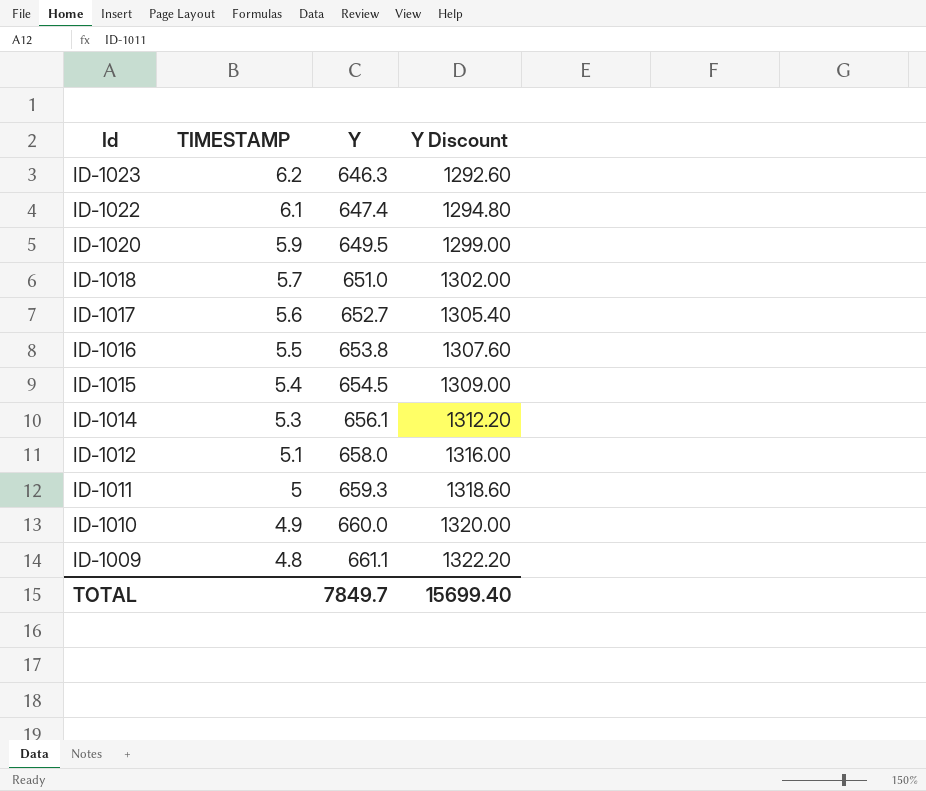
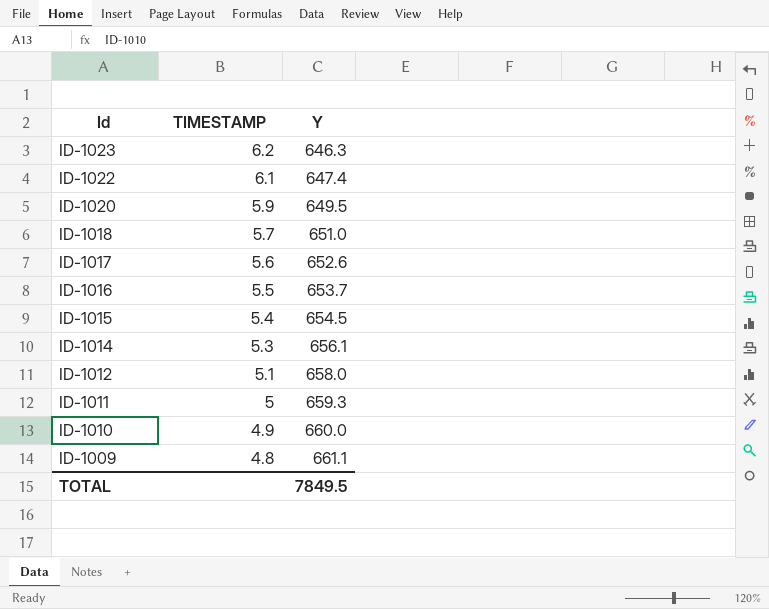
column Y Discount | formula: [Y] * 2 -> none
ID-1017 | Y: 652.7 -> 652.6
ID-1016 | Y: 653.8 -> 653.7
TOTAL | Y: 7849.7 -> 7849.5

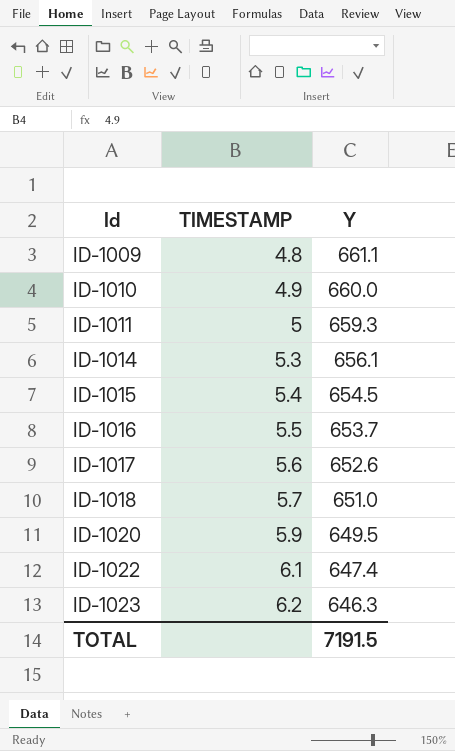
row order: Id descending -> Id ascending
row ID-1012: 5.1 | 658.0 -> none
TOTAL | Y: 7849.5 -> 7191.5

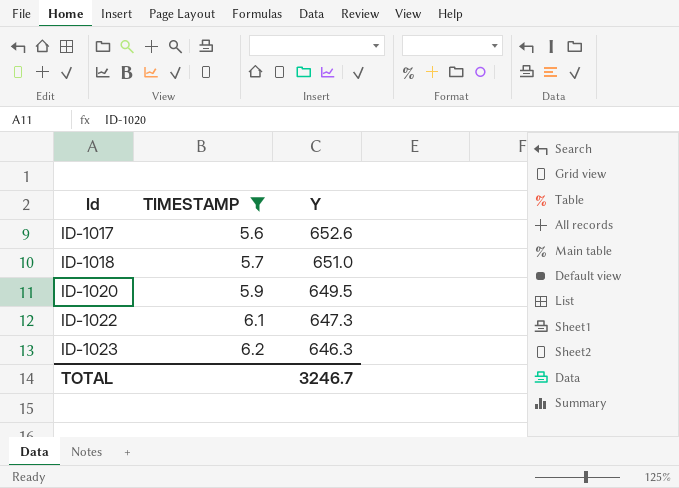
filter: none -> TIMESTAMP >= 5.6
ID-1022 | Y: 647.4 -> 647.3
TOTAL | Y: 7191.5 -> 3246.7

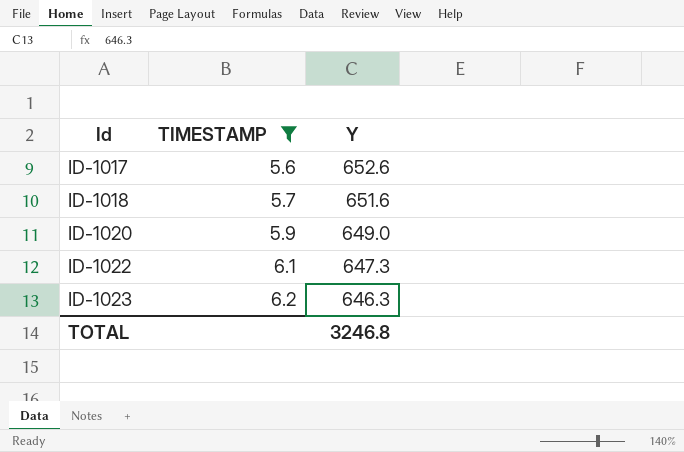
ID-1018 | Y: 651.0 -> 651.6
ID-1020 | Y: 649.5 -> 649.0
TOTAL | Y: 3246.7 -> 3246.8

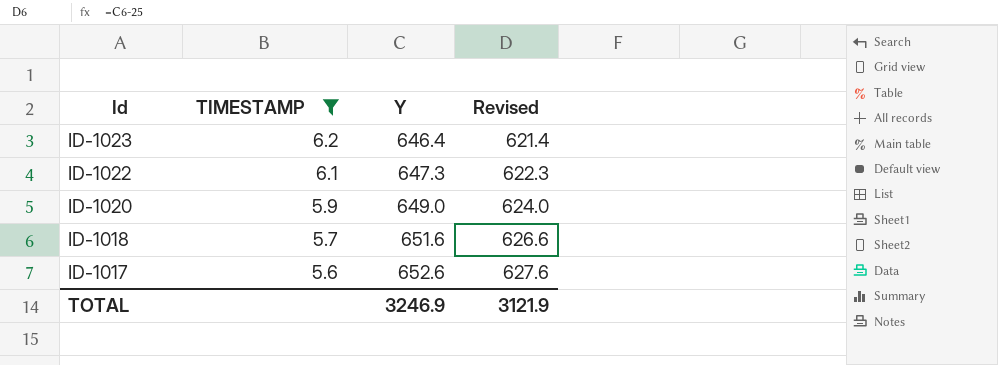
row order: Id ascending -> Id descending
column Revised | formula: none -> [Y] - 25
ID-1023 | Y: 646.3 -> 646.4
TOTAL | Y: 3246.8 -> 3246.9

